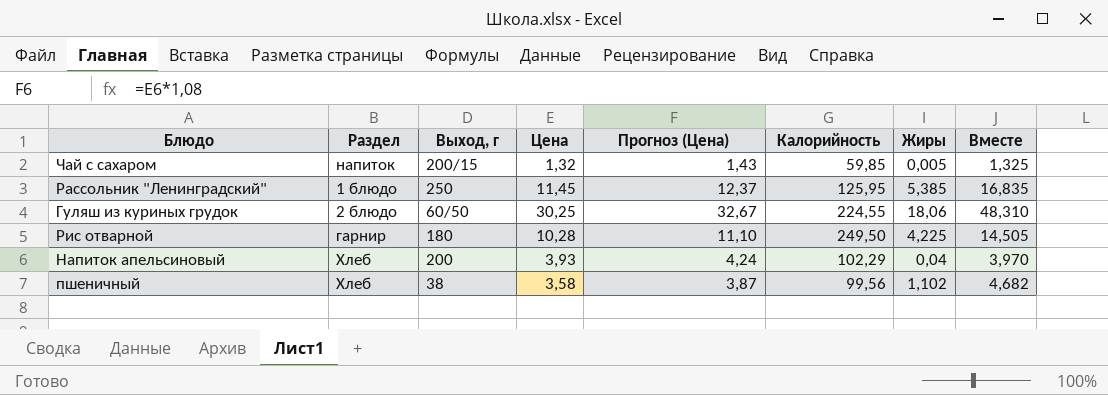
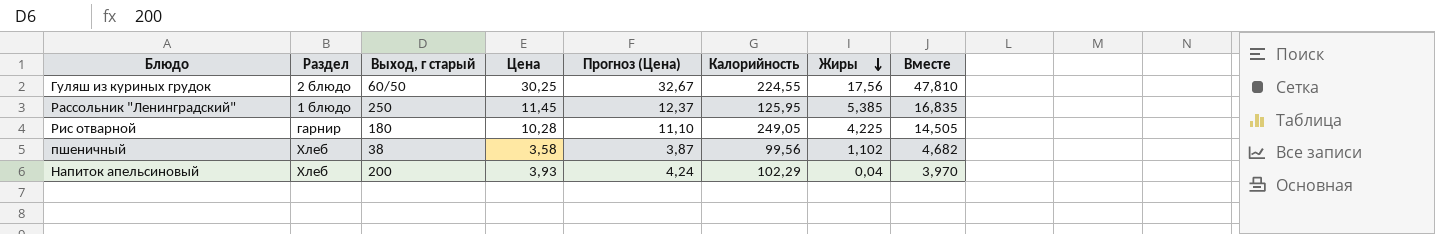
row order: none -> Жиры descending
column name: Выход, г -> Выход, г старый
row Чай с сахаром: напиток | 200/15 | 1,32 | 1,43 | 59,85 | 0,005 | 1,325 -> none
Гуляш из куриных грудок | Жиры: 18,06 -> 17,56
Гуляш из куриных грудок | Вместе: 48,310 -> 47,810
Рис отварной | Калорийность: 249,50 -> 249,05

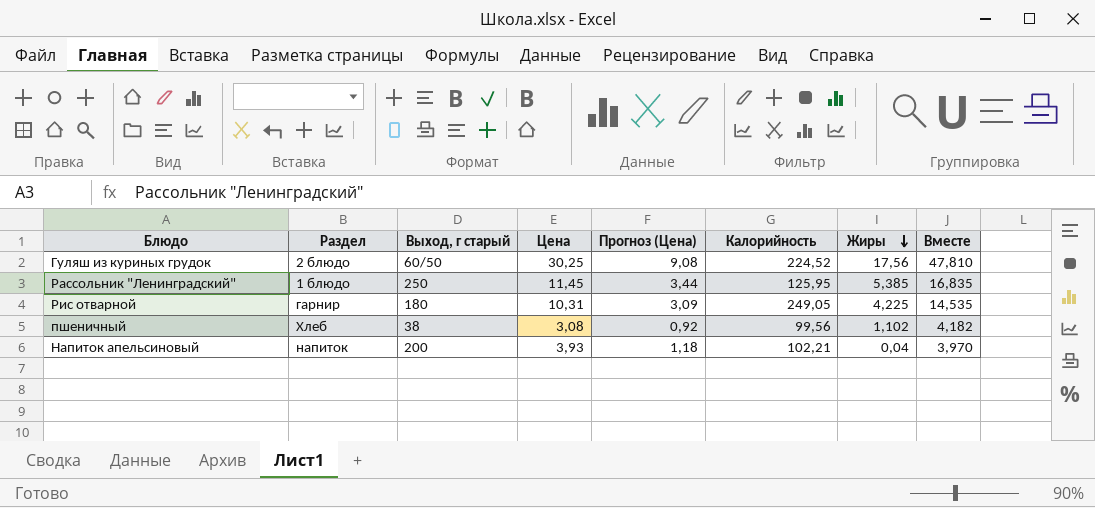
column Прогноз (Цена) | formula: [Цена] * 1,08 -> [Цена] * 0,3
Гуляш из куриных грудок | Калорийность: 224,55 -> 224,52
Рис отварной | Цена: 10,28 -> 10,31
Рис отварной | Вместе: 14,505 -> 14,535
пшеничный | Цена: 3,58 -> 3,08
пшеничный | Вместе: 4,682 -> 4,182
Напиток апельсиновый | Раздел: Хлеб -> напиток
Напиток апельсиновый | Калорийность: 102,29 -> 102,21

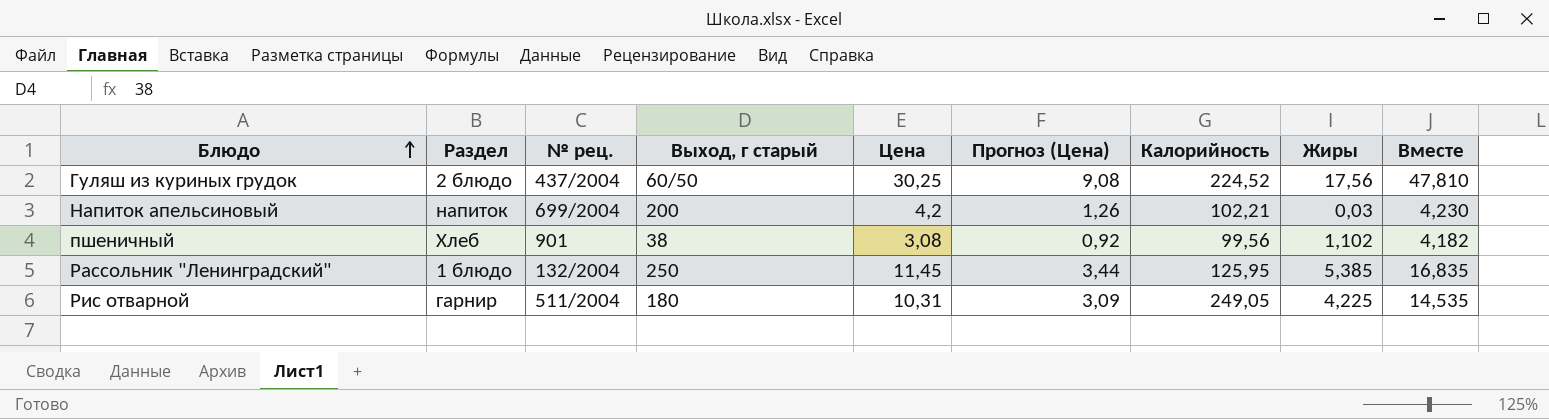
row order: Жиры descending -> Блюдо ascending
column № рец. | position: none -> 3
Напиток апельсиновый | Цена: 3,93 -> 4,2
Напиток апельсиновый | Прогноз (Цена): 1,18 -> 1,26
Напиток апельсиновый | Жиры: 0,04 -> 0,03
Напиток апельсиновый | Вместе: 3,970 -> 4,230

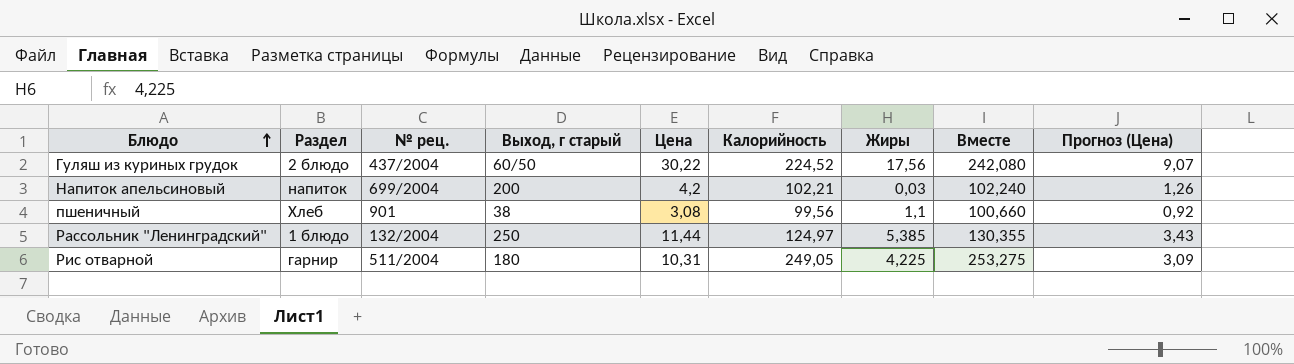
column Вместе | formula: [Цена] + [Жиры] -> [Калорийность] + [Жиры]
column Прогноз (Цена) | position: 6 -> 9
Гуляш из куриных грудок | Цена: 30,25 -> 30,22
Гуляш из куриных грудок | Прогноз (Цена): 9,08 -> 9,07
пшеничный | Жиры: 1,102 -> 1,1
Рассольник "Ленинградский" | Цена: 11,45 -> 11,44
Рассольник "Ленинградский" | Калорийность: 125,95 -> 124,97
Рассольник "Ленинградский" | Прогноз (Цена): 3,44 -> 3,43

